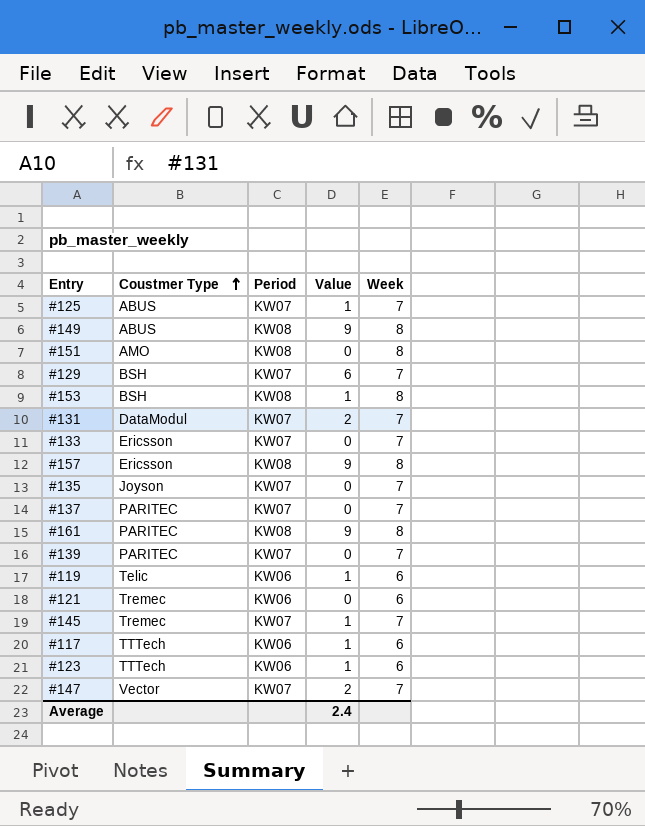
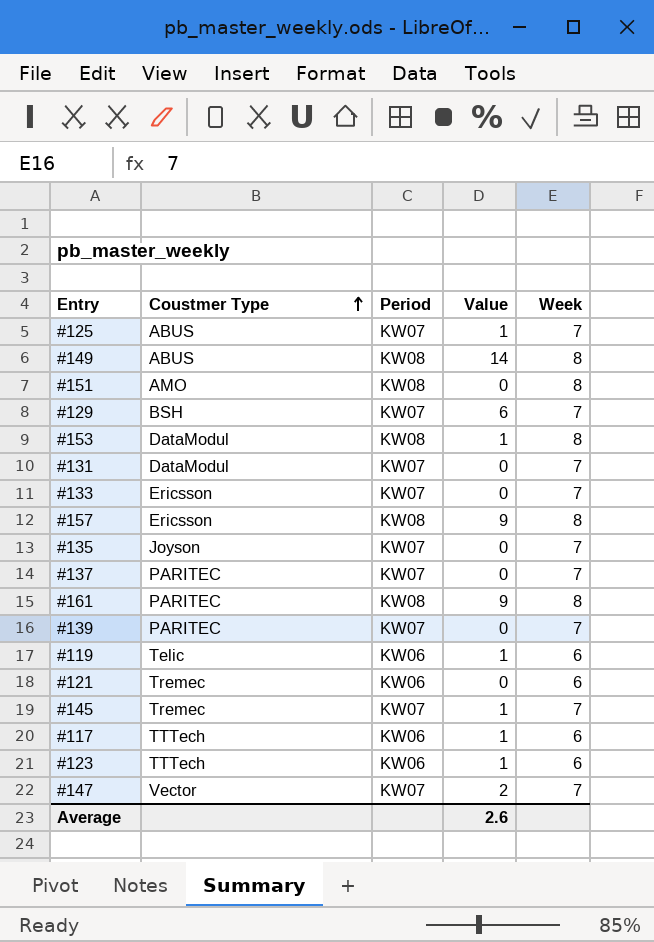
#149 | Value: 9 -> 14
#153 | Coustmer Type: BSH -> DataModul
#131 | Value: 2 -> 0
Average | Value: 2.4 -> 2.6

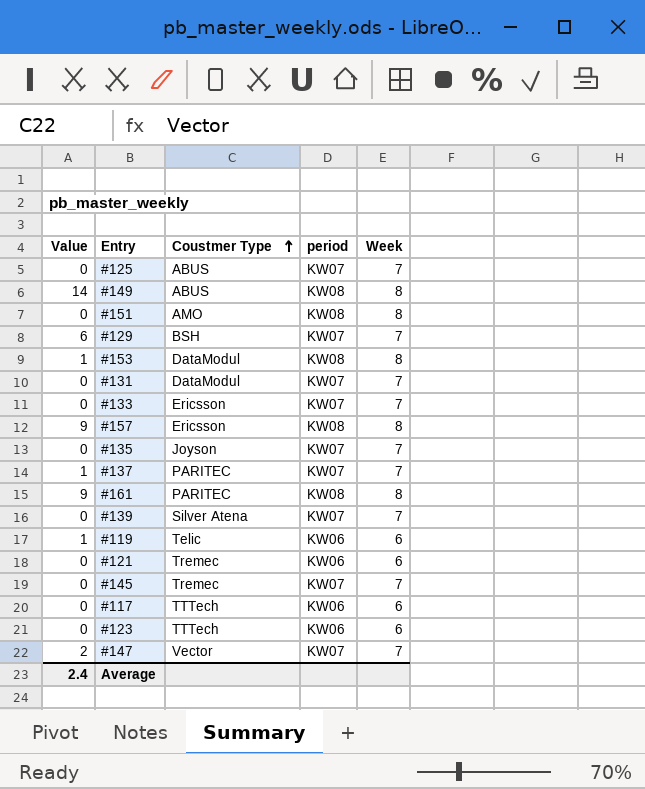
column Value | position: 4 -> 1
column name: Period -> period
#125 | Value: 1 -> 0
#137 | Value: 0 -> 1
#139 | Coustmer Type: PARITEC -> Silver Atena
#145 | Value: 1 -> 0
#117 | Value: 1 -> 0
#123 | Value: 1 -> 0
Average | Value: 2.6 -> 2.4

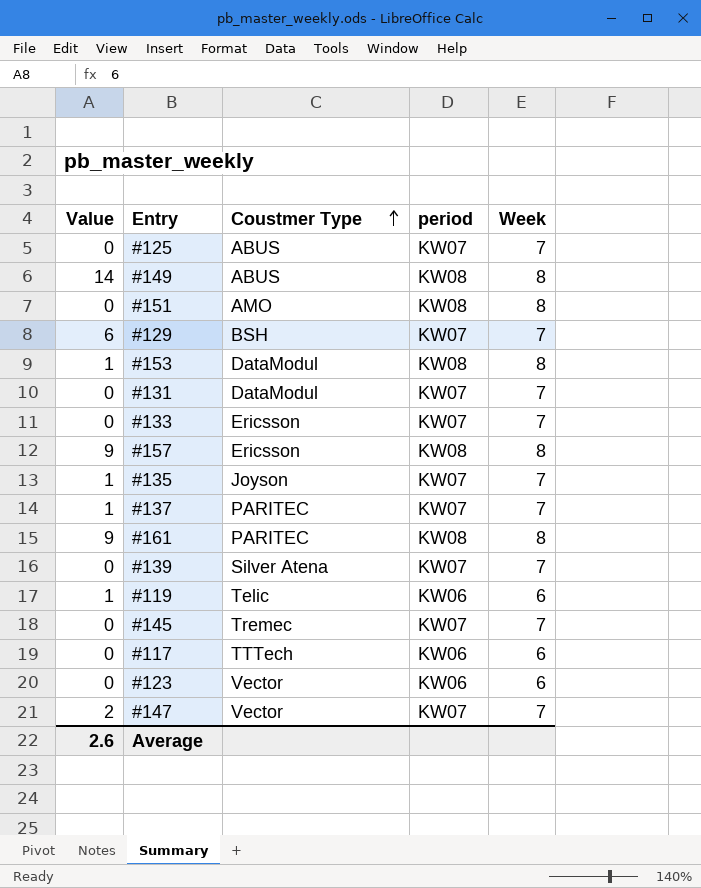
row #121: 0 | Tremec | KW06 | 6 -> none
#135 | Value: 0 -> 1
#123 | Coustmer Type: TTTech -> Vector
Average | Value: 2.4 -> 2.6

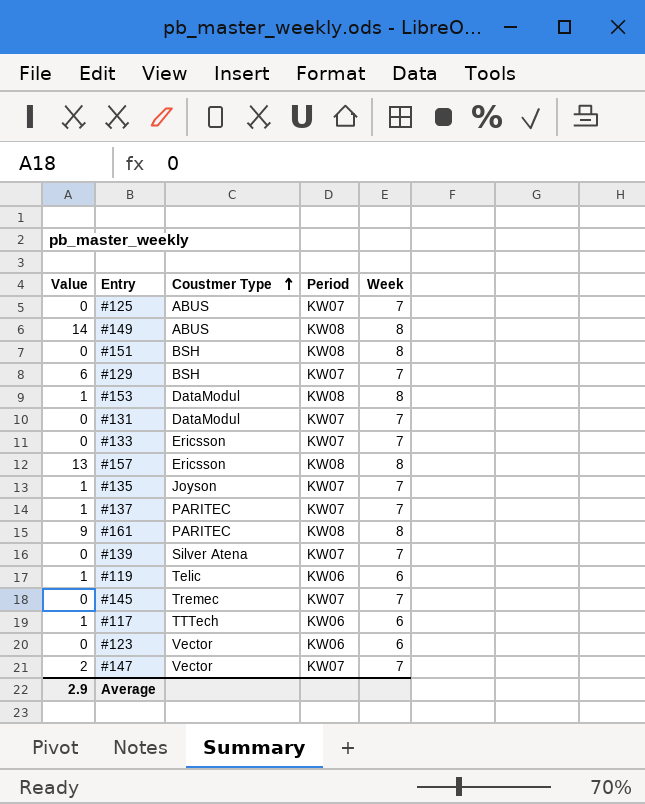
column name: period -> Period
#151 | Coustmer Type: AMO -> BSH
#157 | Value: 9 -> 13
#117 | Value: 0 -> 1
Average | Value: 2.6 -> 2.9

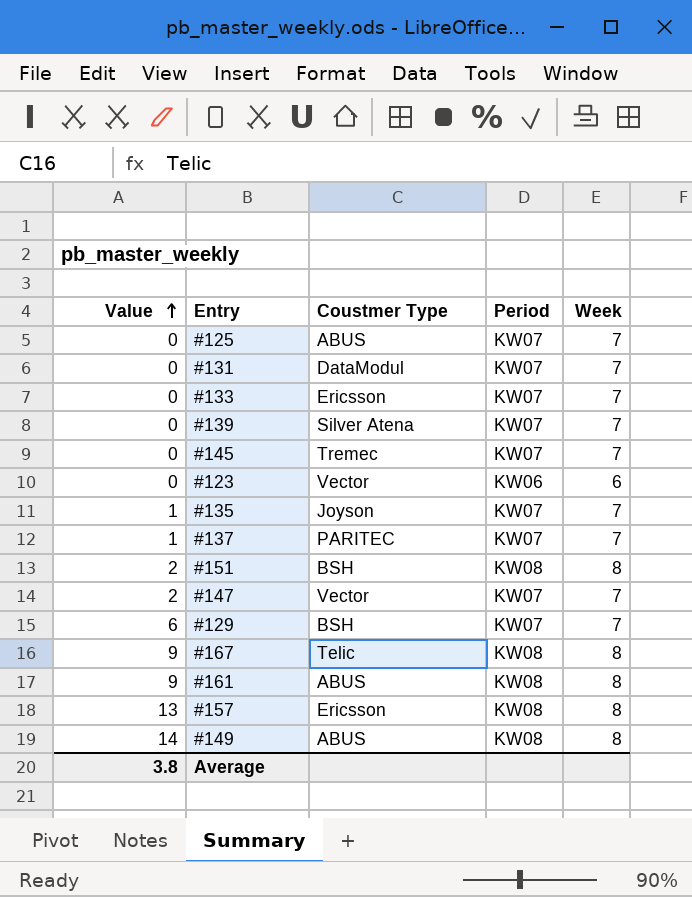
row order: Coustmer Type ascending -> Value ascending
row #153: 1 | DataModul | KW08 | 8 -> none
row #119: 1 | Telic | KW06 | 6 -> none
row #117: 1 | TTTech | KW06 | 6 -> none
#151 | Value: 0 -> 2
row #167: none -> 9 | Telic | KW08 | 8
#161 | Coustmer Type: PARITEC -> ABUS
Average | Value: 2.9 -> 3.8

